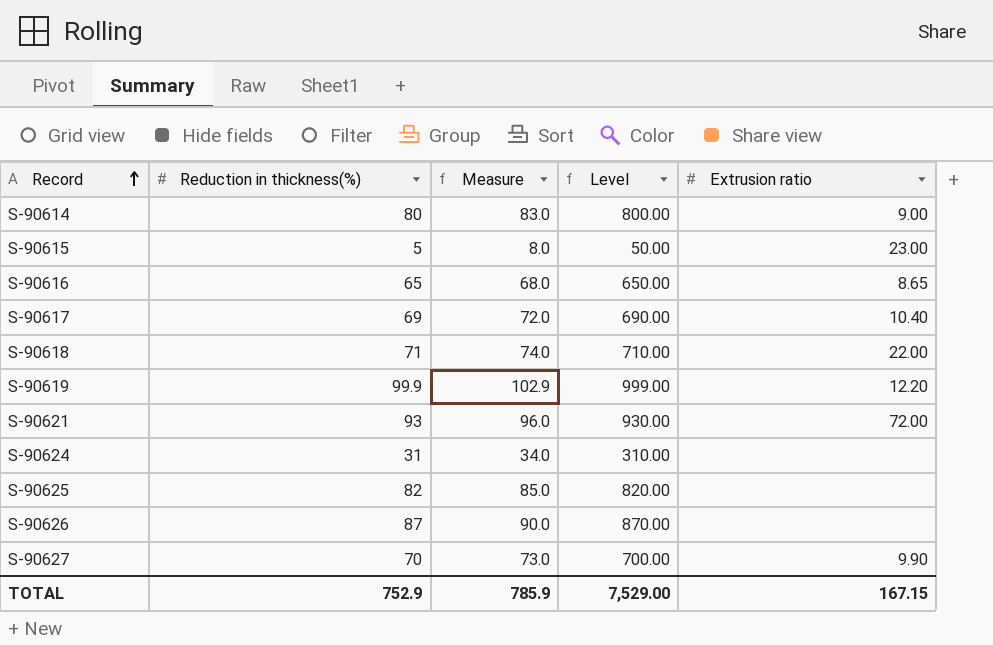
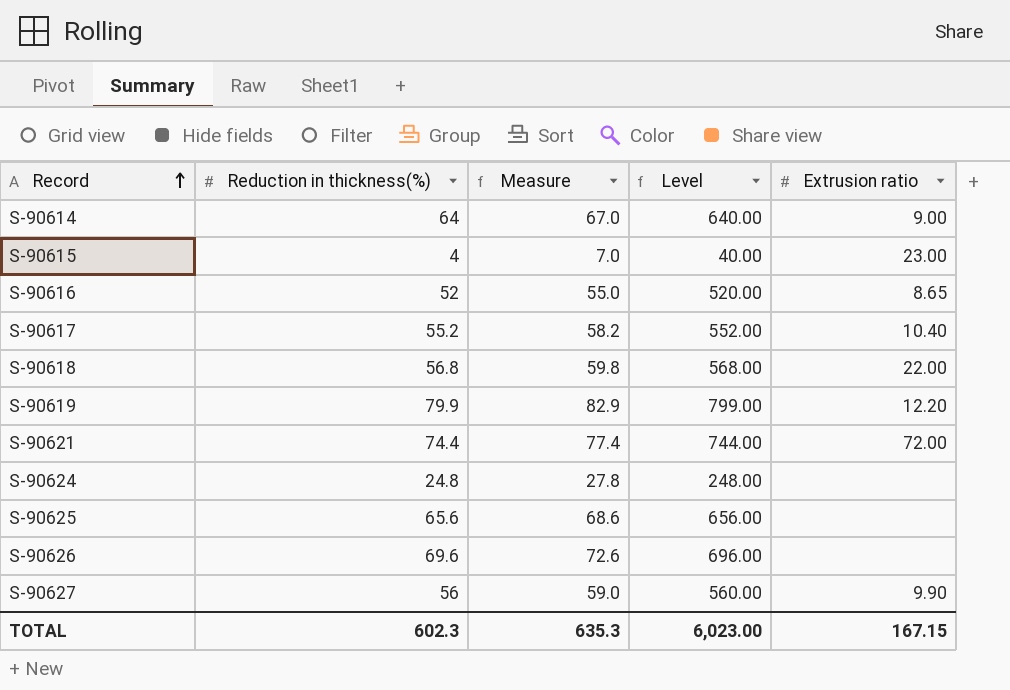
S-90614 | Reduction in thickness(%): 80 -> 64
S-90614 | Measure: 83.0 -> 67.0
S-90614 | Level: 800.00 -> 640.00
S-90615 | Reduction in thickness(%): 5 -> 4
S-90615 | Measure: 8.0 -> 7.0
S-90615 | Level: 50.00 -> 40.00
S-90616 | Reduction in thickness(%): 65 -> 52
S-90616 | Measure: 68.0 -> 55.0
S-90616 | Level: 650.00 -> 520.00
S-90617 | Reduction in thickness(%): 69 -> 55.2
S-90617 | Measure: 72.0 -> 58.2
S-90617 | Level: 690.00 -> 552.00
S-90618 | Reduction in thickness(%): 71 -> 56.8
S-90618 | Measure: 74.0 -> 59.8
S-90618 | Level: 710.00 -> 568.00
S-90619 | Reduction in thickness(%): 99.9 -> 79.9
S-90619 | Measure: 102.9 -> 82.9
S-90619 | Level: 999.00 -> 799.00
S-90621 | Reduction in thickness(%): 93 -> 74.4
S-90621 | Measure: 96.0 -> 77.4
S-90621 | Level: 930.00 -> 744.00
S-90624 | Reduction in thickness(%): 31 -> 24.8
S-90624 | Measure: 34.0 -> 27.8
S-90624 | Level: 310.00 -> 248.00
S-90625 | Reduction in thickness(%): 82 -> 65.6
S-90625 | Measure: 85.0 -> 68.6
S-90625 | Level: 820.00 -> 656.00
S-90626 | Reduction in thickness(%): 87 -> 69.6
S-90626 | Measure: 90.0 -> 72.6
S-90626 | Level: 870.00 -> 696.00
S-90627 | Reduction in thickness(%): 70 -> 56
S-90627 | Measure: 73.0 -> 59.0
S-90627 | Level: 700.00 -> 560.00
TOTAL | Reduction in thickness(%): 752.9 -> 602.3
TOTAL | Measure: 785.9 -> 635.3
TOTAL | Level: 7,529.00 -> 6,023.00

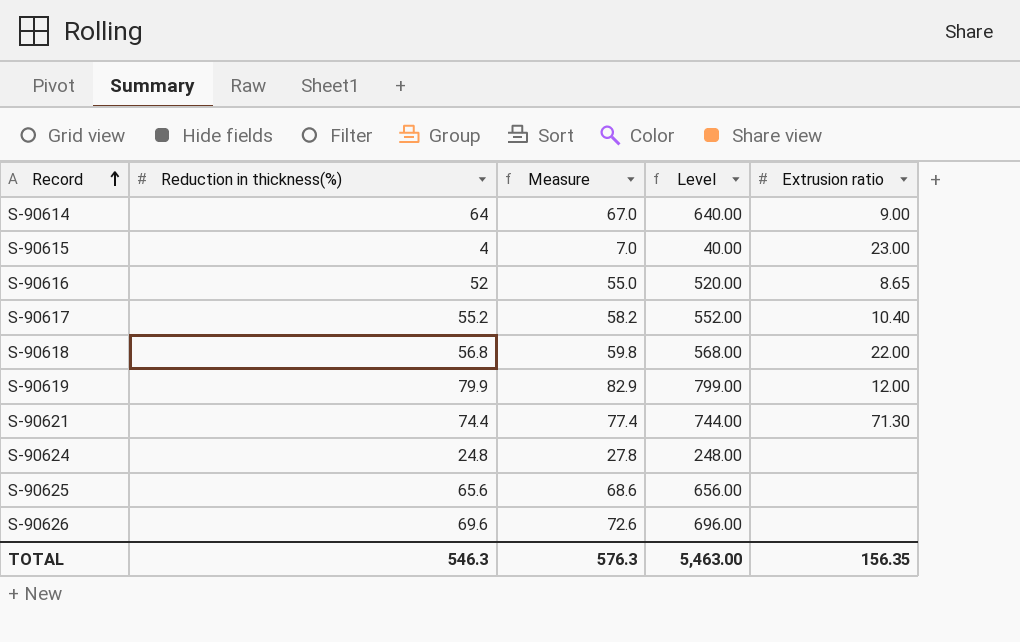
row S-90627: 56 | 59.0 | 560.00 | 9.90 -> none
S-90619 | Extrusion ratio: 12.20 -> 12.00
S-90621 | Extrusion ratio: 72.00 -> 71.30
TOTAL | Reduction in thickness(%): 602.3 -> 546.3
TOTAL | Measure: 635.3 -> 576.3
TOTAL | Level: 6,023.00 -> 5,463.00
TOTAL | Extrusion ratio: 167.15 -> 156.35

